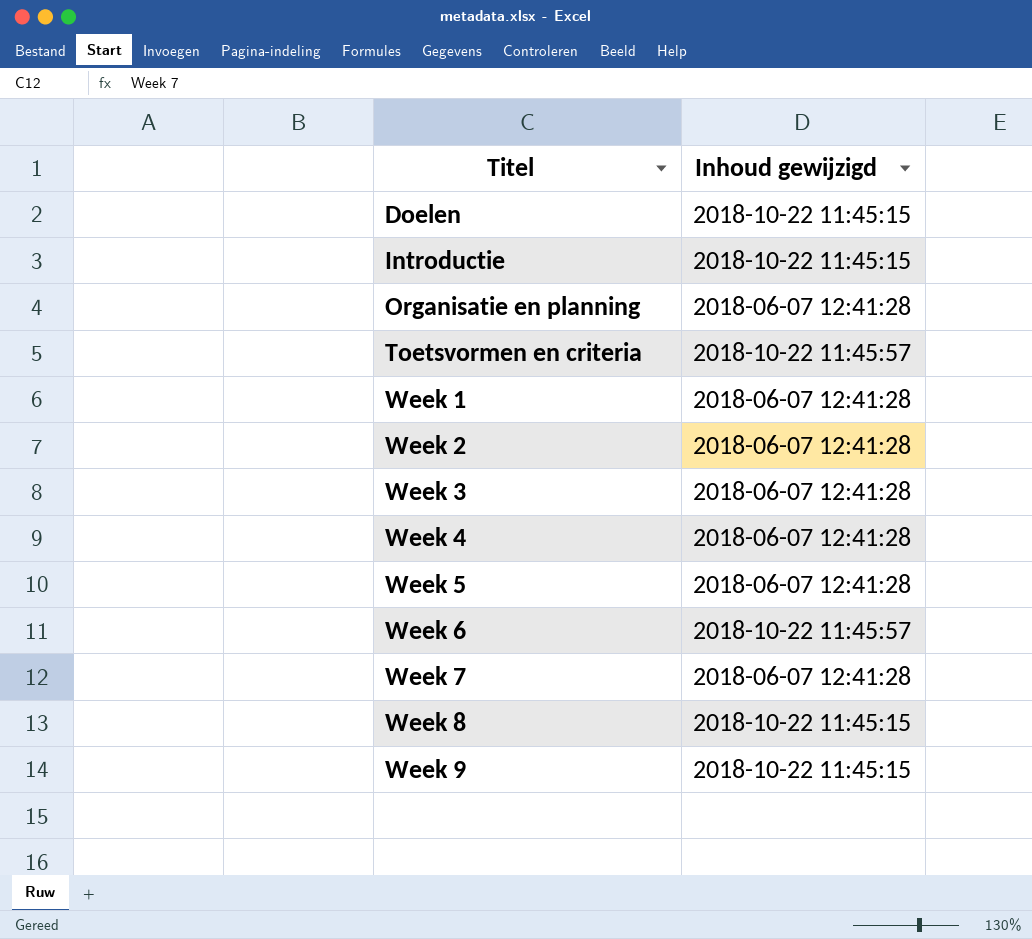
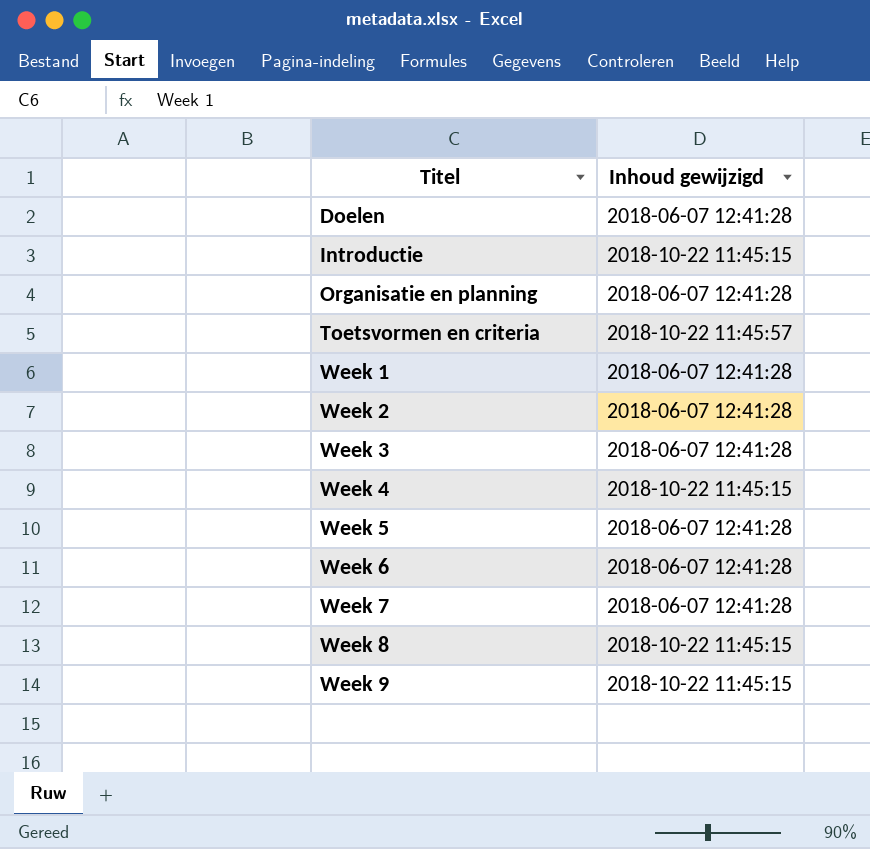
Doelen | Inhoud gewijzigd: 2018-10-22 11:45:15 -> 2018-06-07 12:41:28
Week 4 | Inhoud gewijzigd: 2018-06-07 12:41:28 -> 2018-10-22 11:45:15
Week 6 | Inhoud gewijzigd: 2018-10-22 11:45:57 -> 2018-06-07 12:41:28

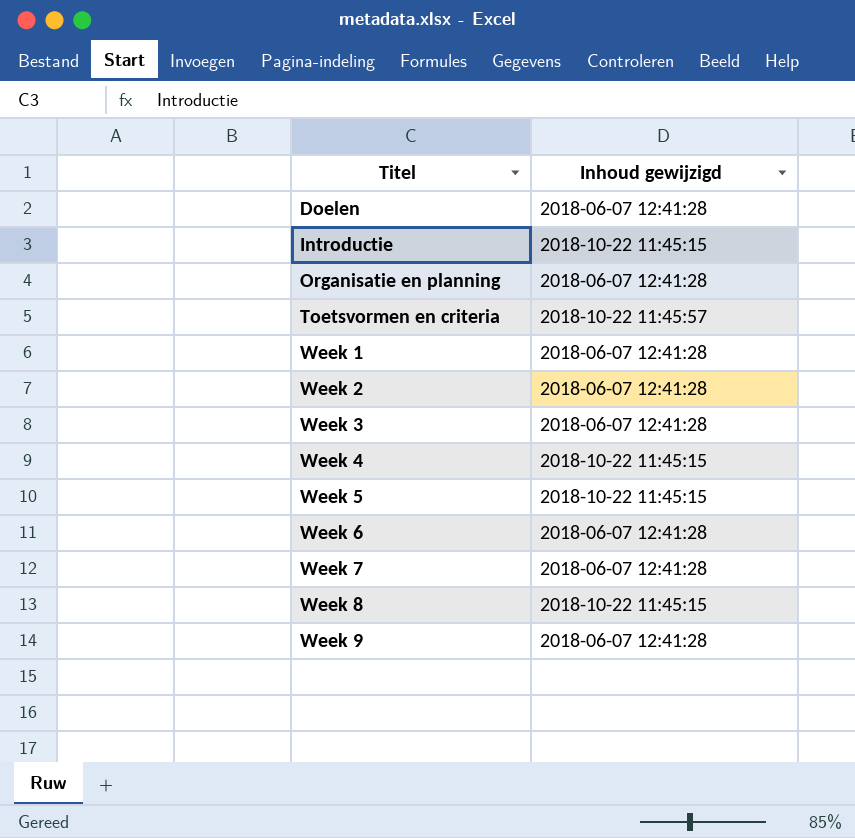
Week 5 | Inhoud gewijzigd: 2018-06-07 12:41:28 -> 2018-10-22 11:45:15
Week 9 | Inhoud gewijzigd: 2018-10-22 11:45:15 -> 2018-06-07 12:41:28

